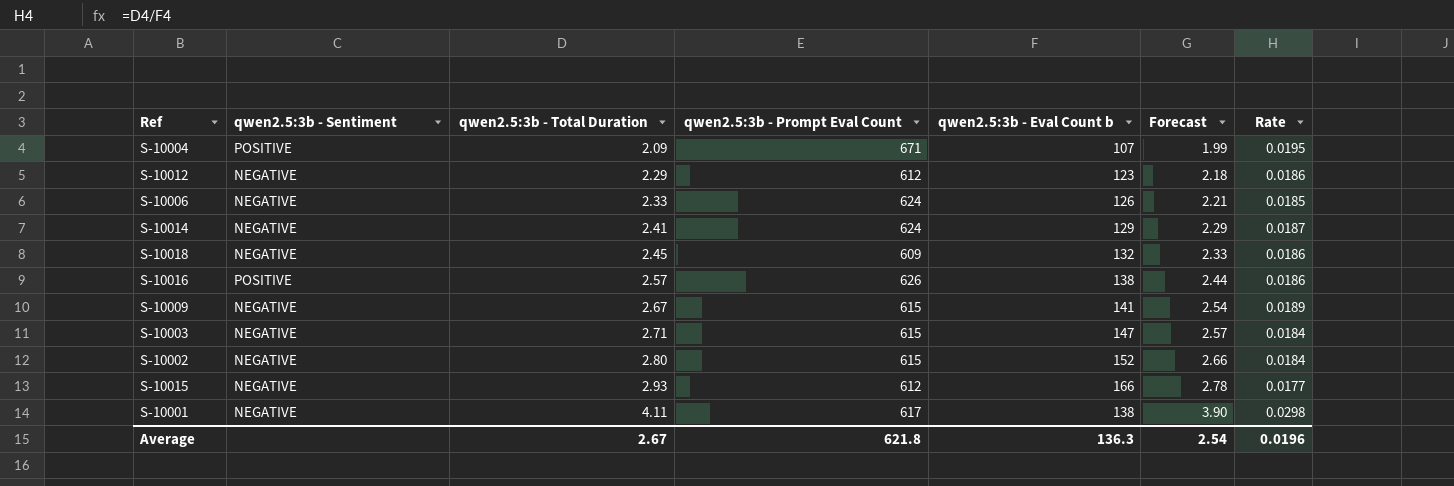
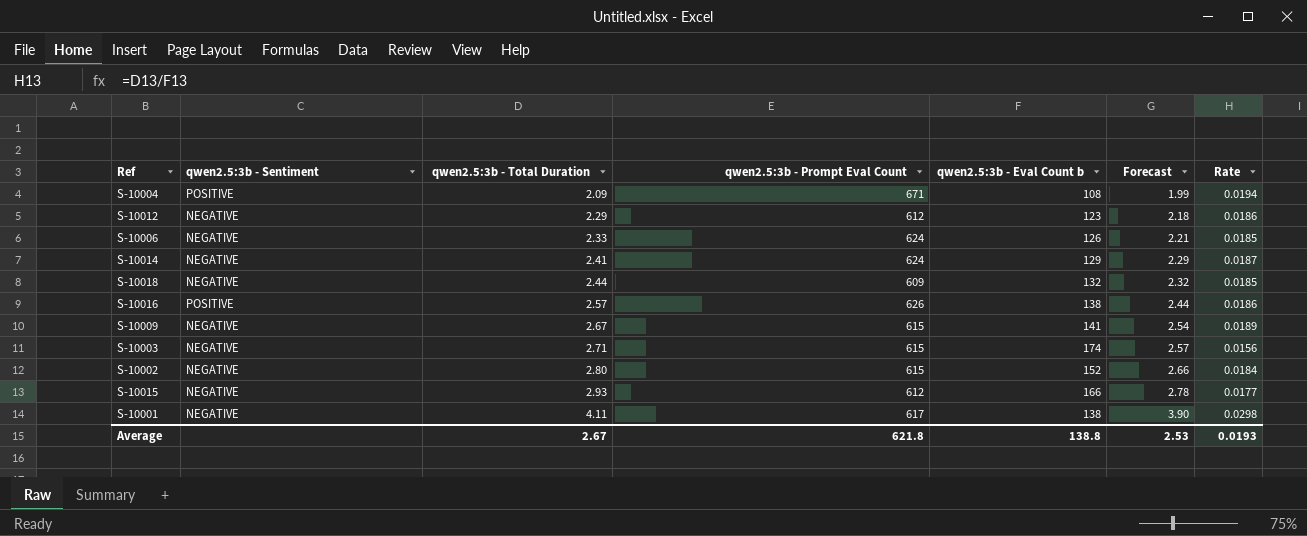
S-10004 | qwen2.5:3b - Eval Count b: 107 -> 108
S-10004 | Rate: 0.0195 -> 0.0194
S-10018 | qwen2.5:3b - Total Duration: 2.45 -> 2.44
S-10018 | Forecast: 2.33 -> 2.32
S-10018 | Rate: 0.0186 -> 0.0185
S-10003 | qwen2.5:3b - Eval Count b: 147 -> 174
S-10003 | Rate: 0.0184 -> 0.0156
Average | qwen2.5:3b - Eval Count b: 136.3 -> 138.8
Average | Forecast: 2.54 -> 2.53
Average | Rate: 0.0196 -> 0.0193

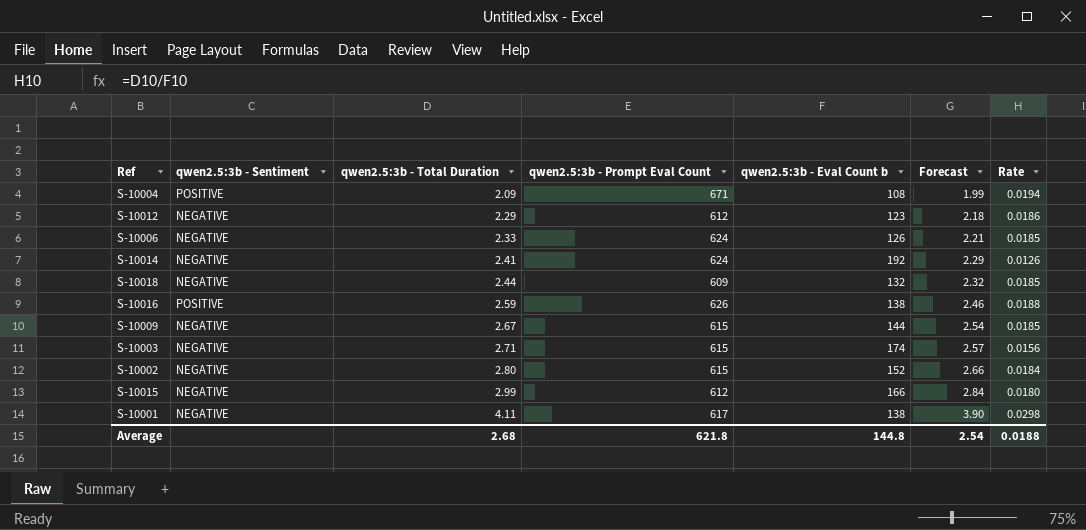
S-10014 | qwen2.5:3b - Eval Count b: 129 -> 192
S-10014 | Rate: 0.0187 -> 0.0126
S-10016 | qwen2.5:3b - Total Duration: 2.57 -> 2.59
S-10016 | Forecast: 2.44 -> 2.46
S-10016 | Rate: 0.0186 -> 0.0188
S-10009 | qwen2.5:3b - Eval Count b: 141 -> 144
S-10009 | Rate: 0.0189 -> 0.0185
S-10015 | qwen2.5:3b - Total Duration: 2.93 -> 2.99
S-10015 | Forecast: 2.78 -> 2.84
S-10015 | Rate: 0.0177 -> 0.0180
Average | qwen2.5:3b - Total Duration: 2.67 -> 2.68
Average | qwen2.5:3b - Eval Count b: 138.8 -> 144.8
Average | Forecast: 2.53 -> 2.54
Average | Rate: 0.0193 -> 0.0188

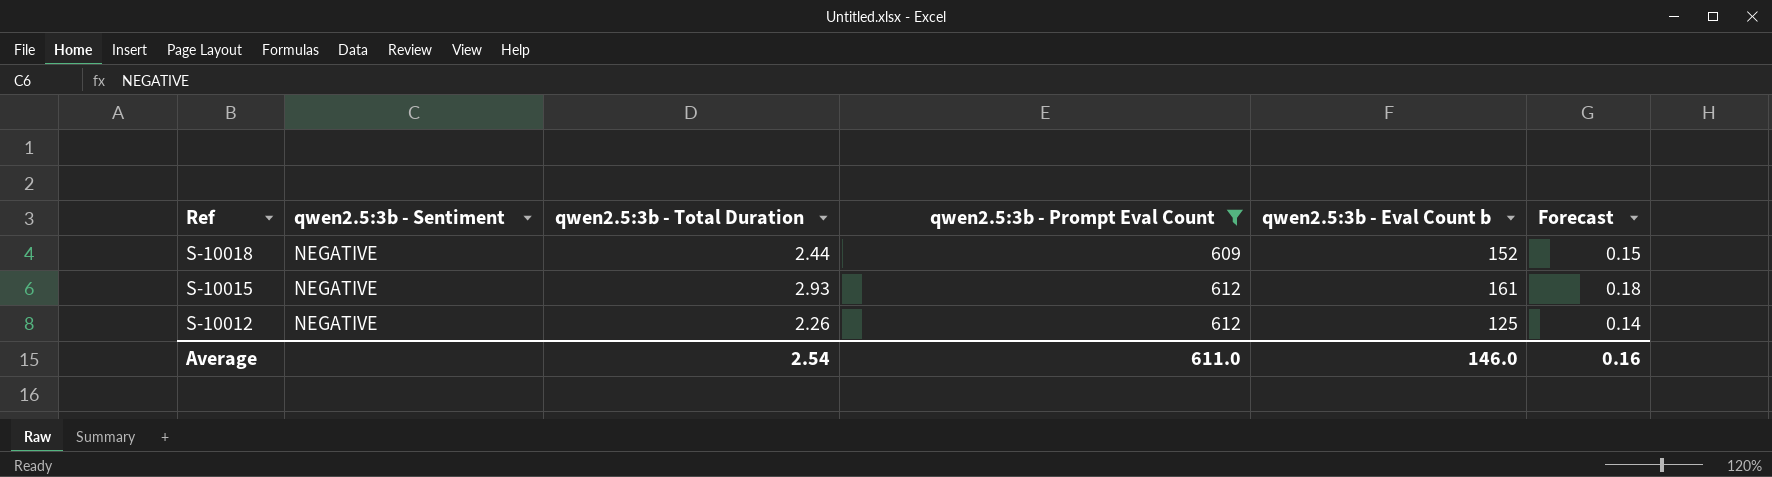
filter: none -> qwen2.5:3b - Prompt Eval Count <= 612
row order: qwen2.5:3b - Total Duration ascending -> Ref descending
column Rate | formula: [qwen2.5:3b - Total Duration] / [qwen2.5:3b - Eval Count b] -> none
column Forecast | formula: [qwen2.5:3b - Total Duration] * 0.95 -> [qwen2.5:3b - Total Duration] * 0.06
S-10018 | qwen2.5:3b - Eval Count b: 132 -> 152
S-10015 | qwen2.5:3b - Total Duration: 2.99 -> 2.93
S-10015 | qwen2.5:3b - Eval Count b: 166 -> 161
S-10012 | qwen2.5:3b - Total Duration: 2.29 -> 2.26
S-10012 | qwen2.5:3b - Eval Count b: 123 -> 125
Average | qwen2.5:3b - Total Duration: 2.68 -> 2.54
Average | qwen2.5:3b - Prompt Eval Count: 621.8 -> 611.0
Average | qwen2.5:3b - Eval Count b: 144.8 -> 146.0
Average | Forecast: 2.54 -> 0.16

